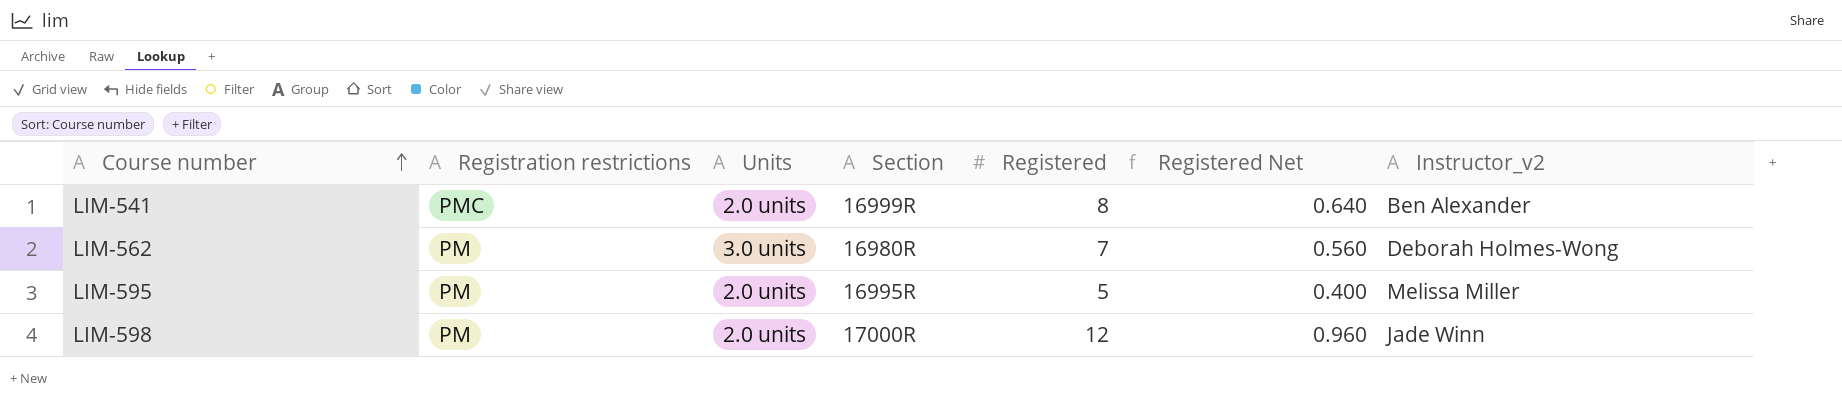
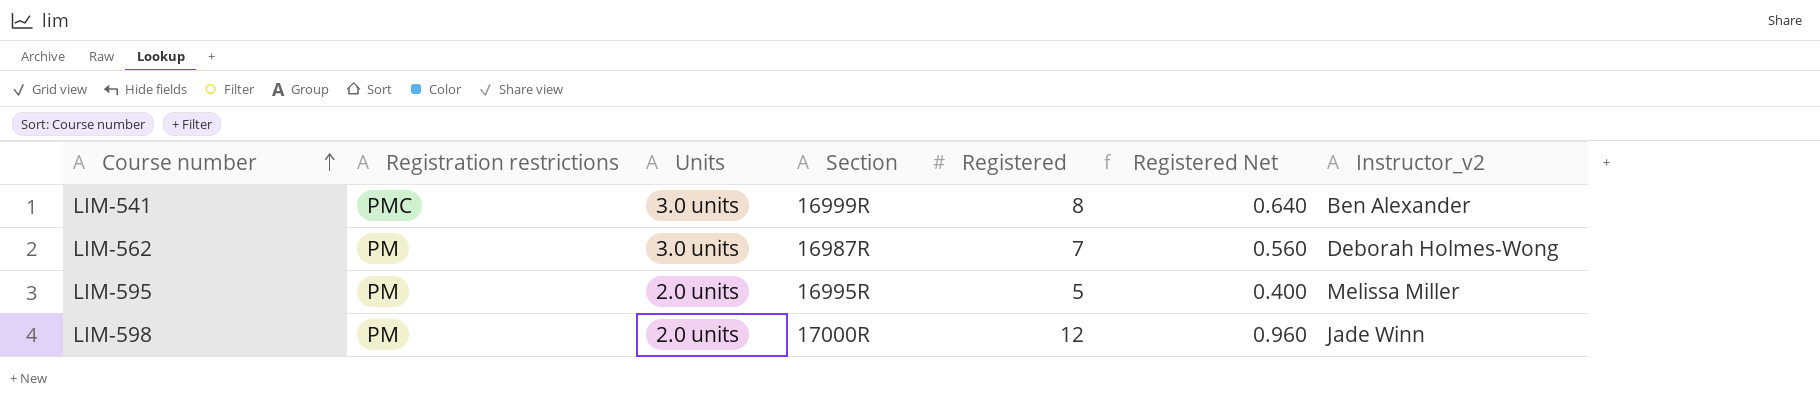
LIM-541 | Units: 2.0 units -> 3.0 units
LIM-562 | Section: 16980R -> 16987R

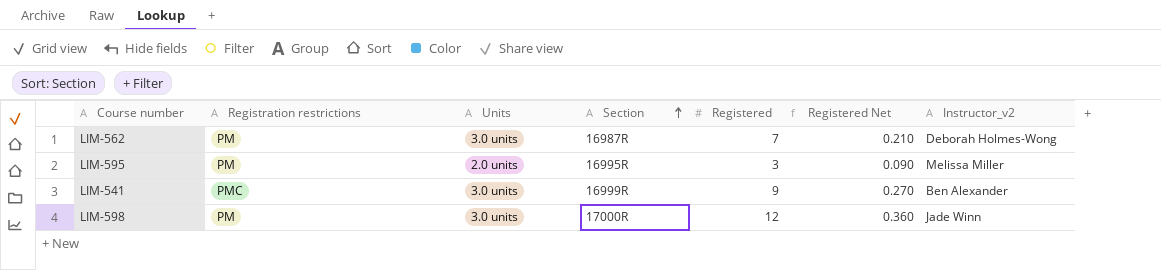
row order: Course number ascending -> Section ascending
column Registered Net | formula: [Registered] * 0.08 -> [Registered] * 0.03
LIM-595 | Registered: 5 -> 3
LIM-541 | Registered: 8 -> 9
LIM-598 | Units: 2.0 units -> 3.0 units

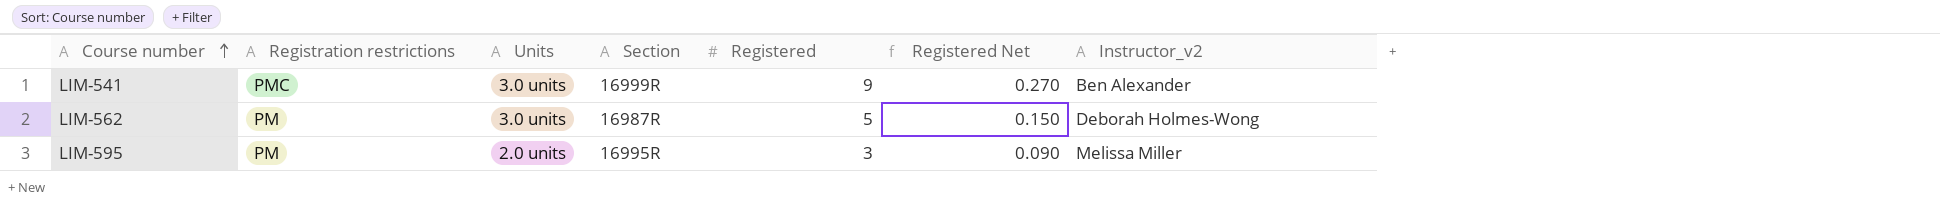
row order: Section ascending -> Course number ascending
row LIM-598: PM | 3.0 units | 17000R | 12 | 0.360 | Jade Winn -> none
LIM-562 | Registered: 7 -> 5
LIM-562 | Registered Net: 0.210 -> 0.150

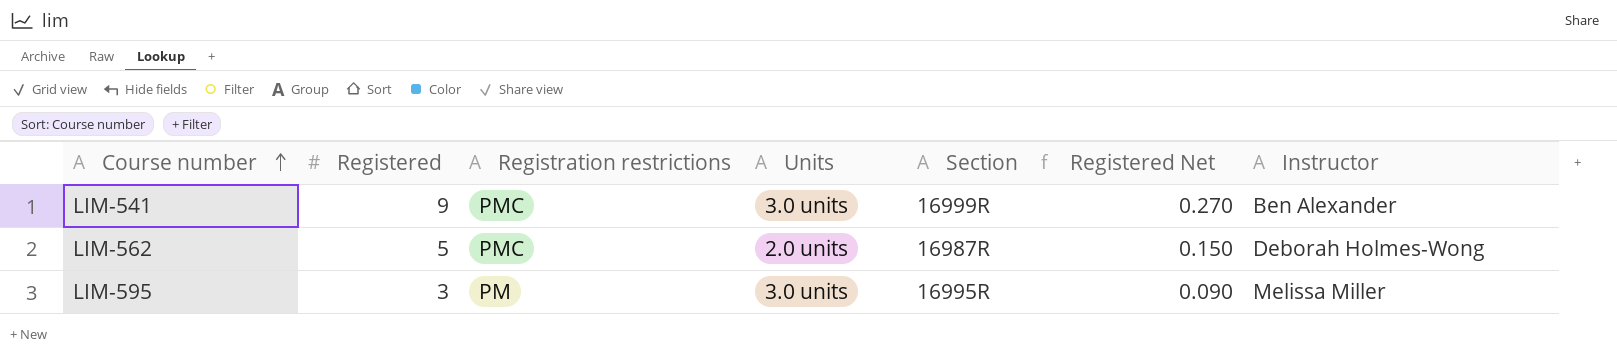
column Registered | position: 5 -> 2
column name: Instructor_v2 -> Instructor
LIM-562 | Registration restrictions: PM -> PMC
LIM-562 | Units: 3.0 units -> 2.0 units
LIM-595 | Units: 2.0 units -> 3.0 units

